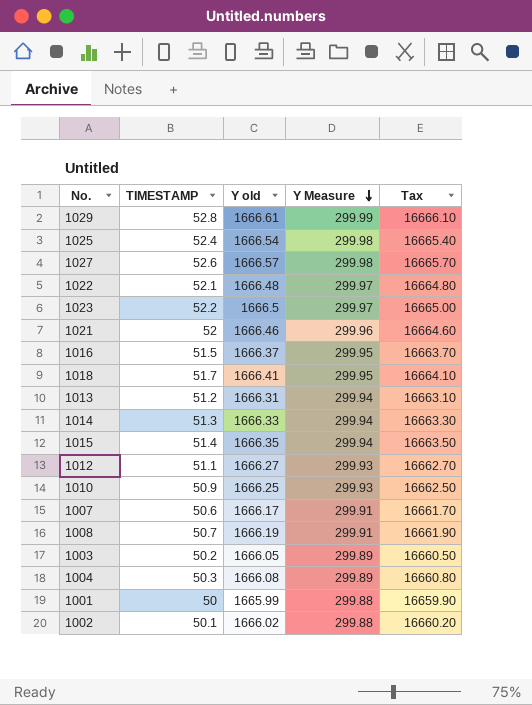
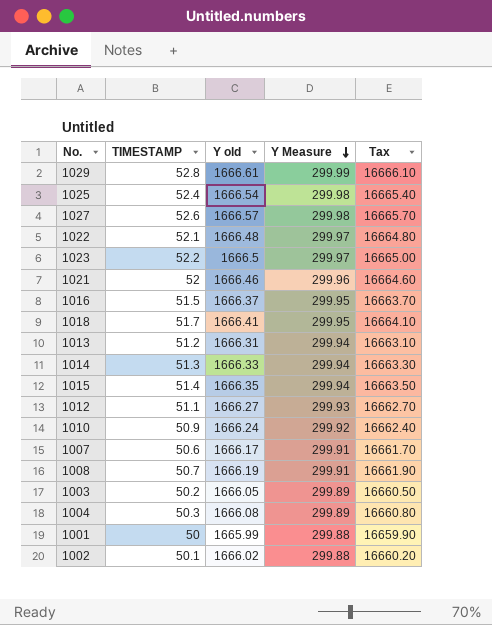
1010 | Y old: 1666.25 -> 1666.24
1010 | Y Measure: 299.93 -> 299.92
1010 | Tax: 16662.50 -> 16662.40

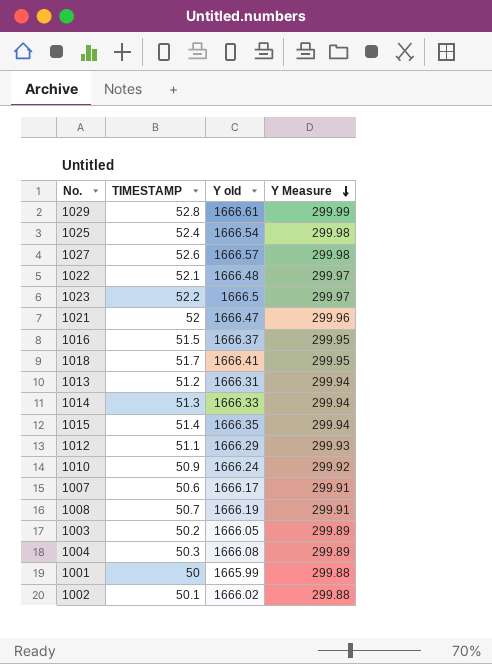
column Tax | formula: [Y old] * 10 -> none
1021 | Y old: 1666.46 -> 1666.47
1012 | Y old: 1666.27 -> 1666.29

